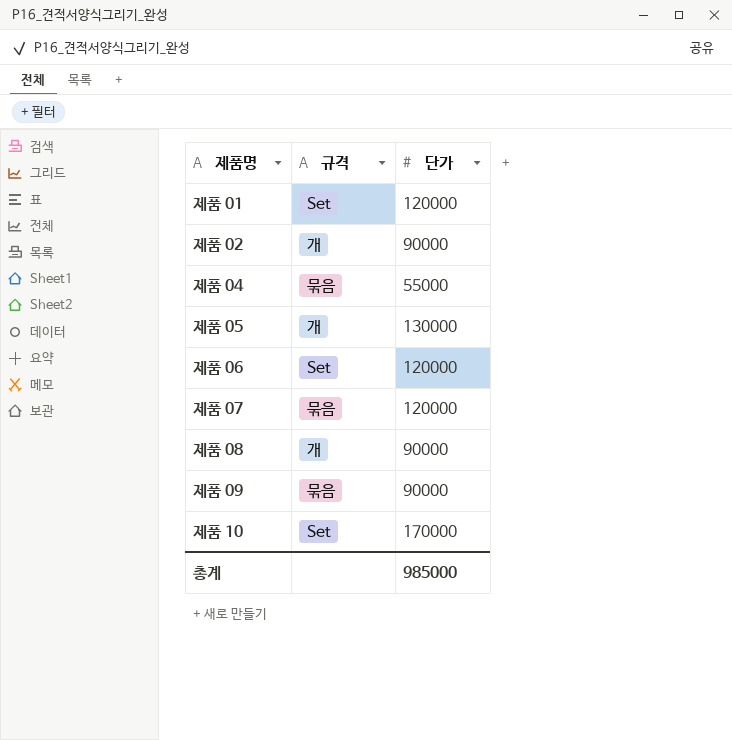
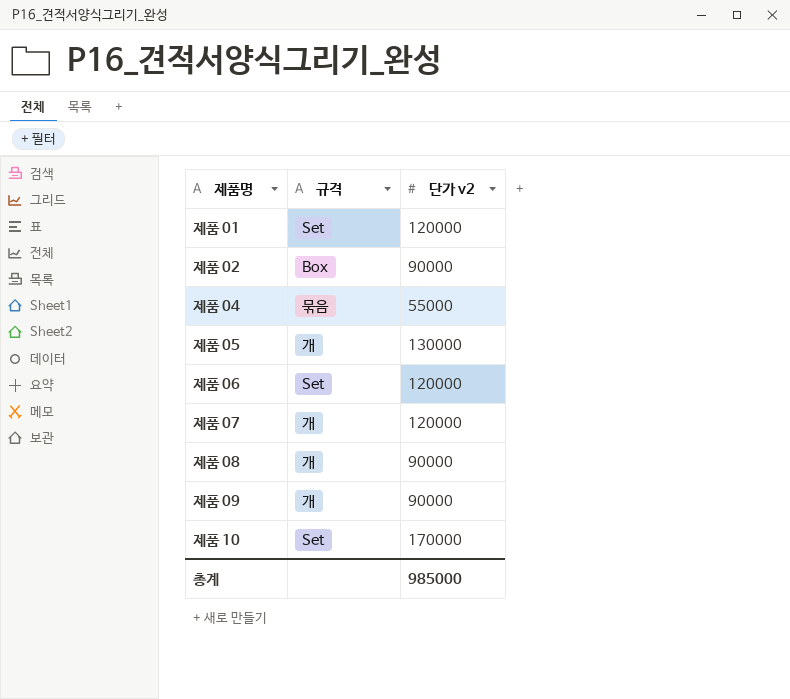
column name: 단가 -> 단가 v2
제품 02 | 규격: 개 -> Box
제품 07 | 규격: 묶음 -> 개
제품 09 | 규격: 묶음 -> 개

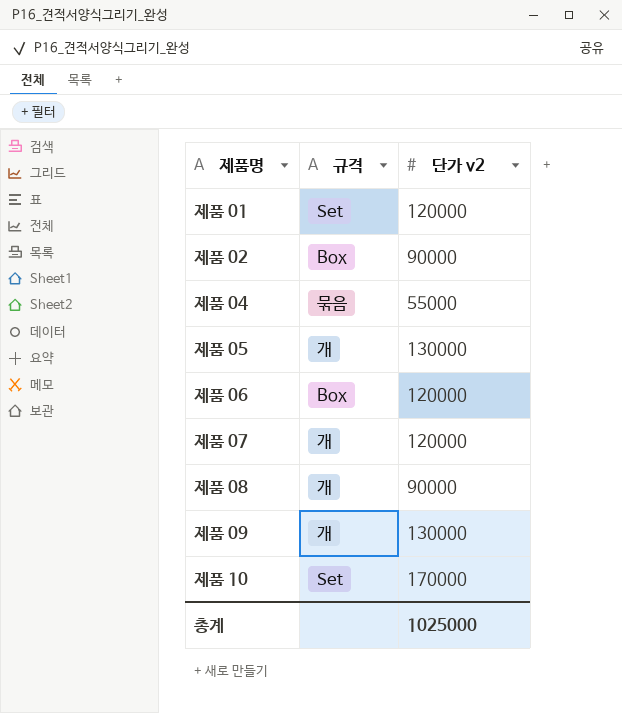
제품 06 | 규격: Set -> Box
제품 09 | 단가 v2: 90000 -> 130000
총계 | 단가 v2: 985000 -> 1025000

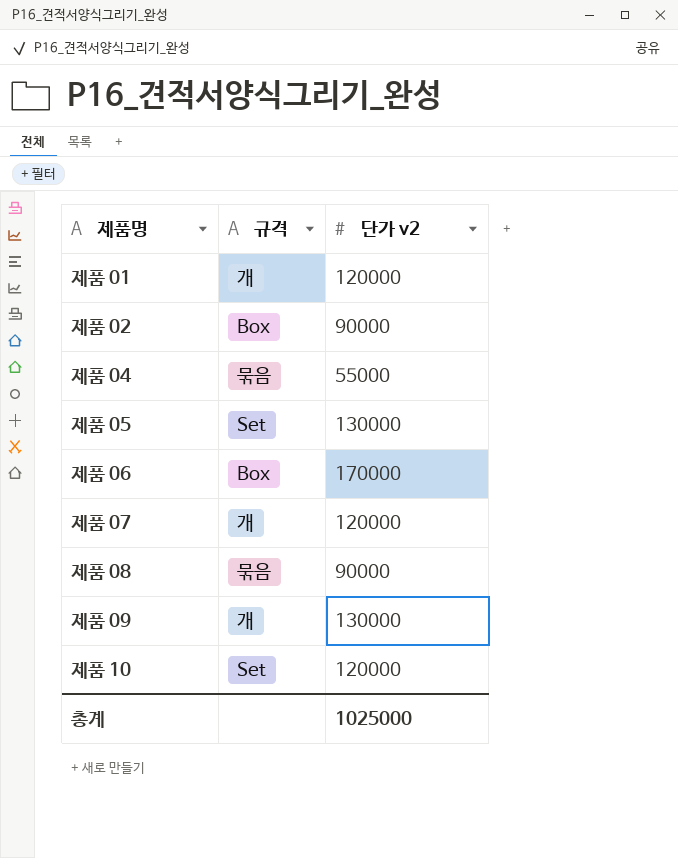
제품 01 | 규격: Set -> 개
제품 05 | 규격: 개 -> Set
제품 06 | 단가 v2: 120000 -> 170000
제품 08 | 규격: 개 -> 묶음
제품 10 | 단가 v2: 170000 -> 120000

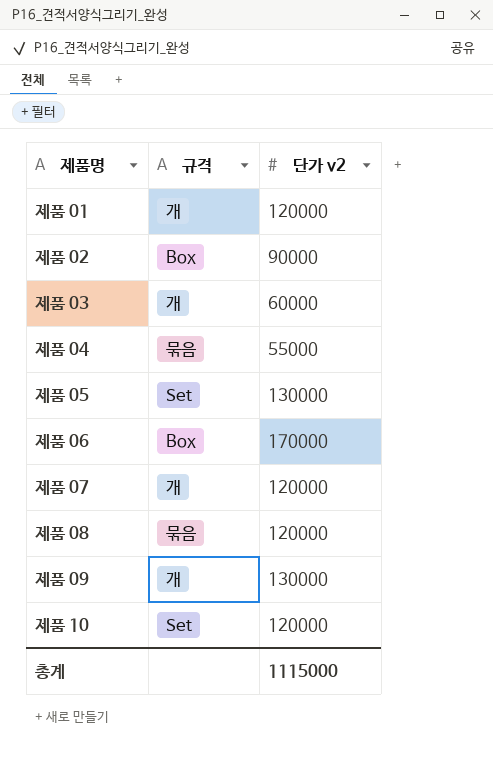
row 제품 03: none -> 개 | 60000
제품 08 | 단가 v2: 90000 -> 120000
총계 | 단가 v2: 1025000 -> 1115000

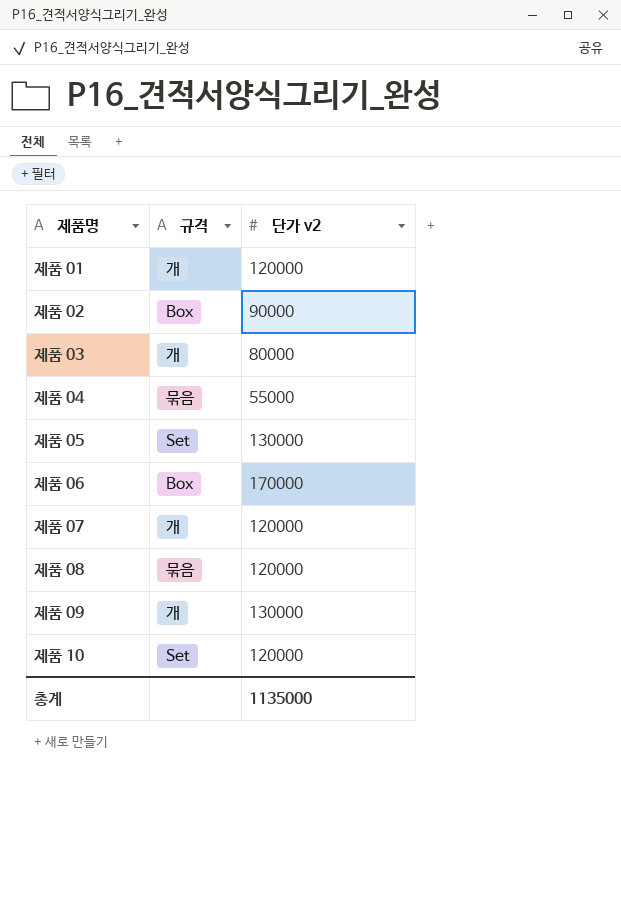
제품 03 | 단가 v2: 60000 -> 80000
총계 | 단가 v2: 1115000 -> 1135000

